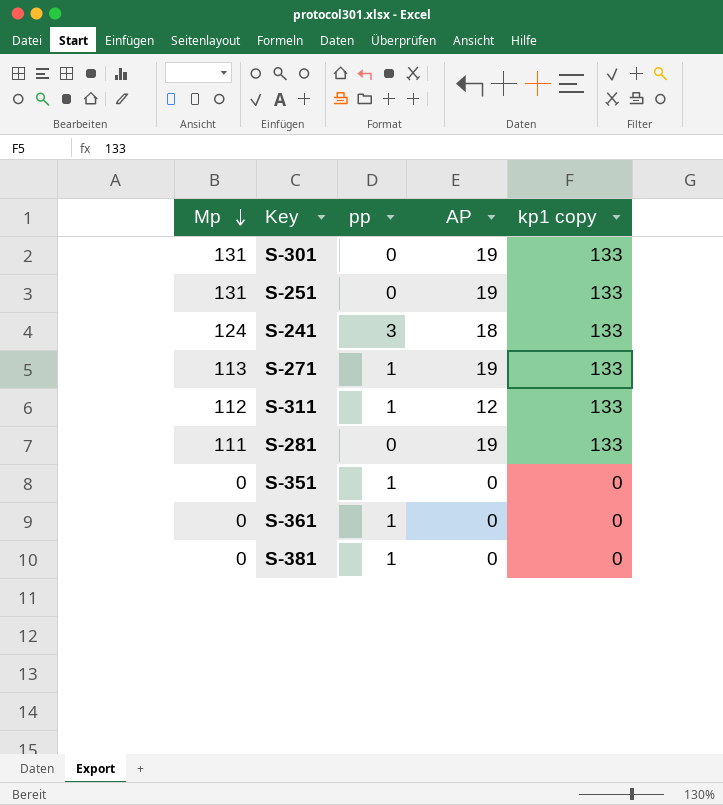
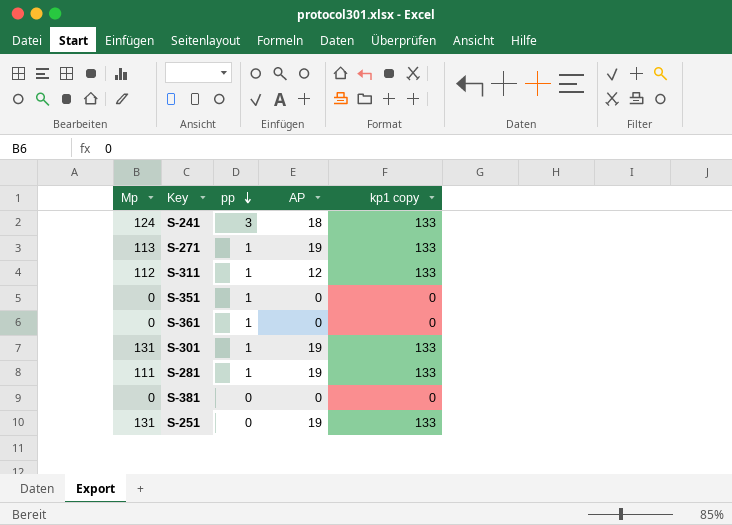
row order: Mp descending -> pp descending
S-301 | pp: 0 -> 1
S-281 | pp: 0 -> 1
S-381 | pp: 1 -> 0

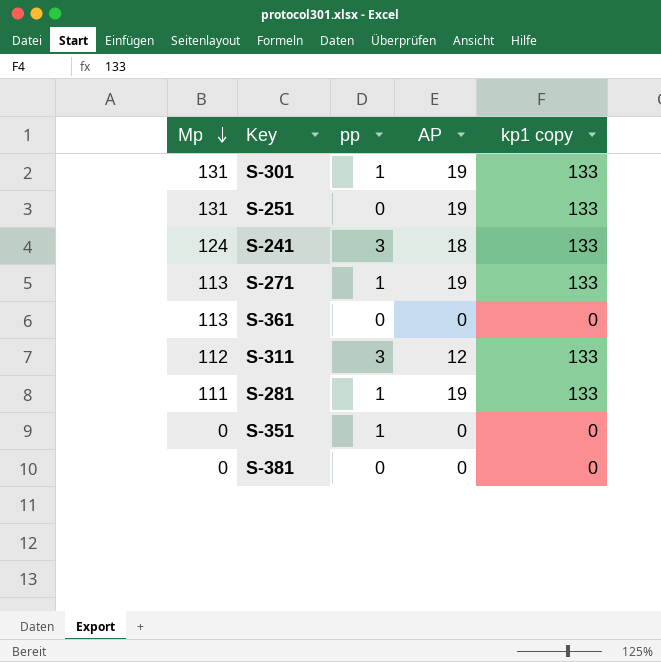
row order: pp descending -> Mp descending
S-361 | Mp: 0 -> 113
S-361 | pp: 1 -> 0
S-311 | pp: 1 -> 3

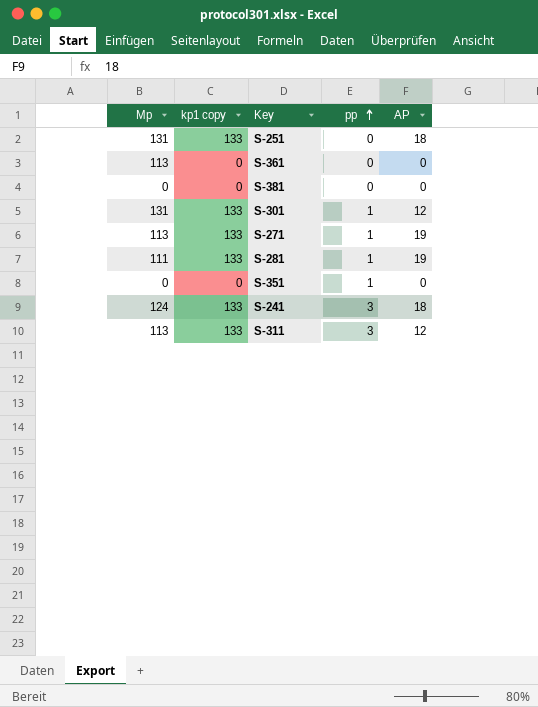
row order: Mp descending -> pp ascending
column kp1 copy | position: 5 -> 2
S-251 | AP: 19 -> 18
S-301 | AP: 19 -> 12
S-311 | Mp: 112 -> 113

